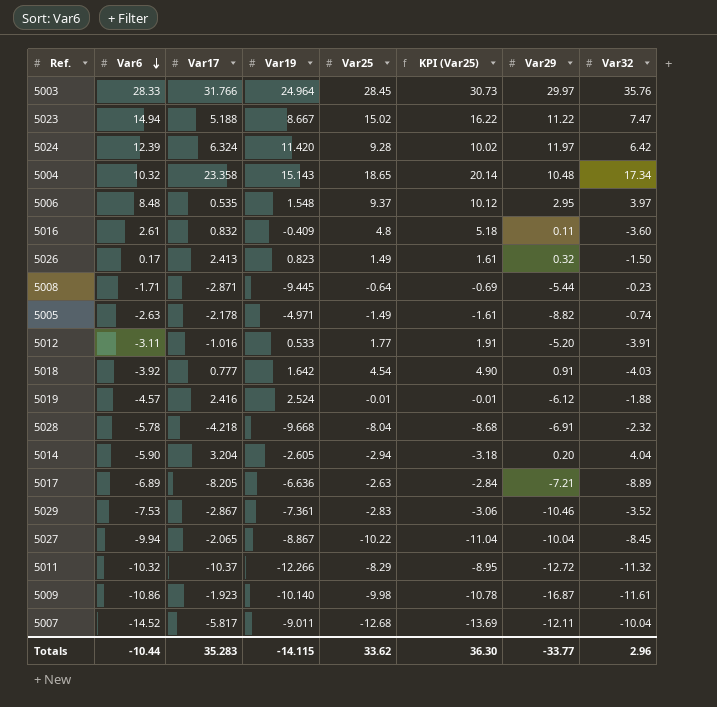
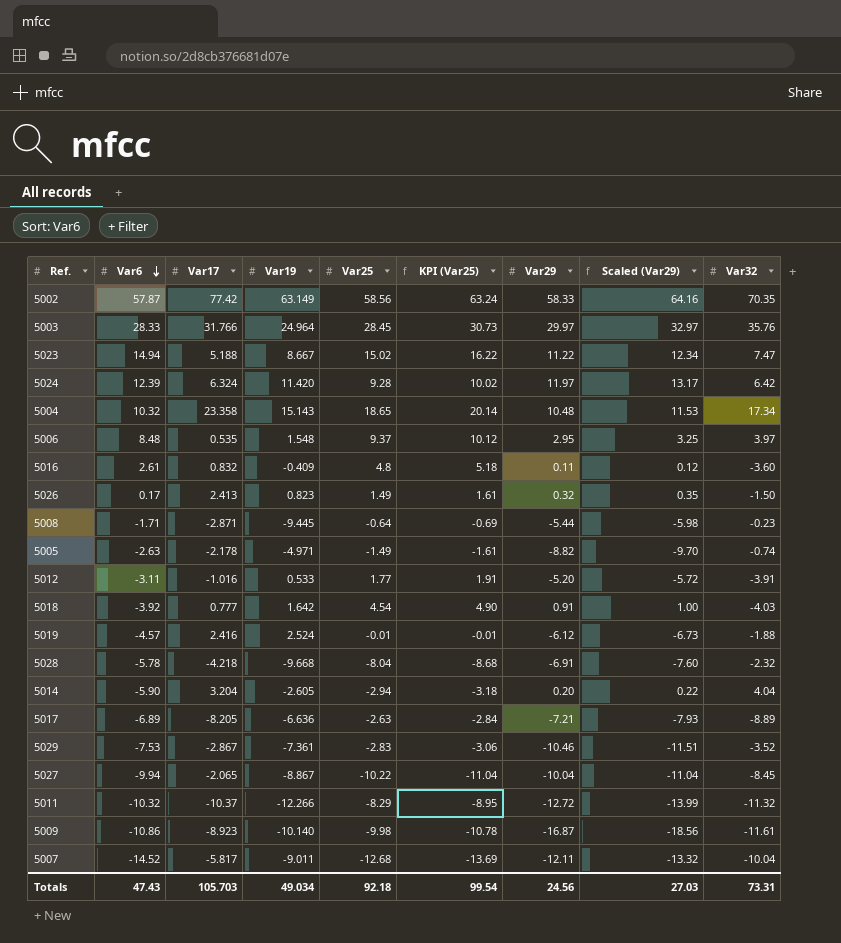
column Scaled (Var29) | formula: none -> [Var29] * 1.1
row 5002: none -> 57.87 | 77.42 | 63.149 | 58.56 | 63.24 | 58.33 | 64.16 | 70.35
5009 | Var17: -1.923 -> -8.923
Totals | Var6: -10.44 -> 47.43
Totals | Var17: 35.283 -> 105.703
Totals | Var19: -14.115 -> 49.034
Totals | Var25: 33.62 -> 92.18
Totals | KPI (Var25): 36.30 -> 99.54
Totals | Var29: -33.77 -> 24.56
Totals | Var32: 2.96 -> 73.31

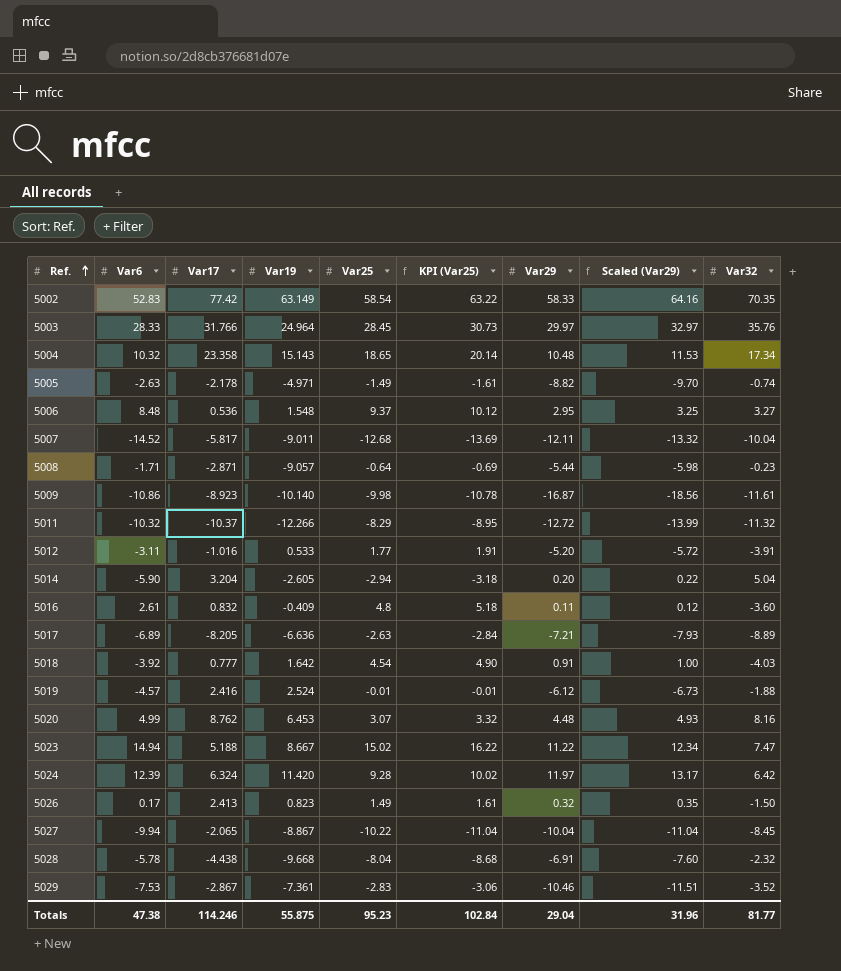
row order: Var6 descending -> Ref. ascending
5002 | Var6: 57.87 -> 52.83
5002 | Var25: 58.56 -> 58.54
5002 | KPI (Var25): 63.24 -> 63.22
5006 | Var17: 0.535 -> 0.536
5006 | Var32: 3.97 -> 3.27
5008 | Var19: -9.445 -> -9.057
5014 | Var32: 4.04 -> 5.04
row 5020: none -> 4.99 | 8.762 | 6.453 | 3.07 | 3.32 | 4.48 | 4.93 | 8.16
5028 | Var17: -4.218 -> -4.438
Totals | Var6: 47.43 -> 47.38
Totals | Var17: 105.703 -> 114.246
Totals | Var19: 49.034 -> 55.875
Totals | Var25: 92.18 -> 95.23
Totals | KPI (Var25): 99.54 -> 102.84
Totals | Var29: 24.56 -> 29.04
Totals | Scaled (Var29): 27.03 -> 31.96
Totals | Var32: 73.31 -> 81.77

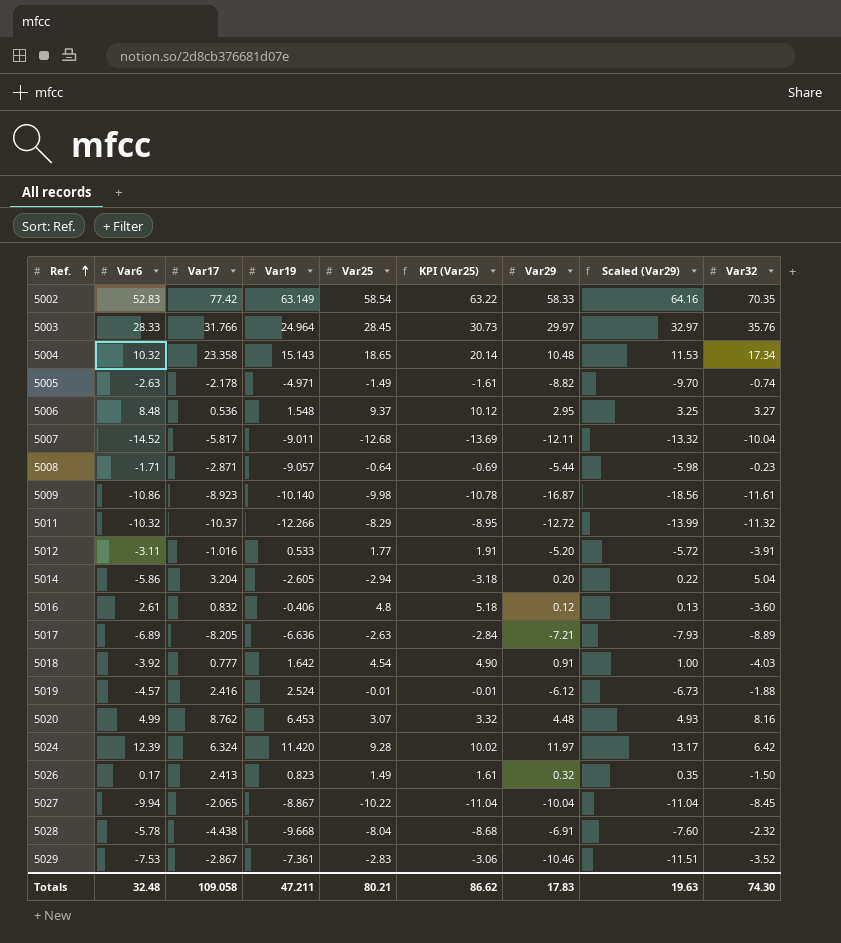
row 5023: 14.94 | 5.188 | 8.667 | 15.02 | 16.22 | 11.22 | 12.34 | 7.47 -> none
5014 | Var6: -5.90 -> -5.86
5016 | Var19: -0.409 -> -0.406
5016 | Var29: 0.11 -> 0.12
5016 | Scaled (Var29): 0.12 -> 0.13
Totals | Var6: 47.38 -> 32.48
Totals | Var17: 114.246 -> 109.058
Totals | Var19: 55.875 -> 47.211
Totals | Var25: 95.23 -> 80.21
Totals | KPI (Var25): 102.84 -> 86.62
Totals | Var29: 29.04 -> 17.83
Totals | Scaled (Var29): 31.96 -> 19.63
Totals | Var32: 81.77 -> 74.30

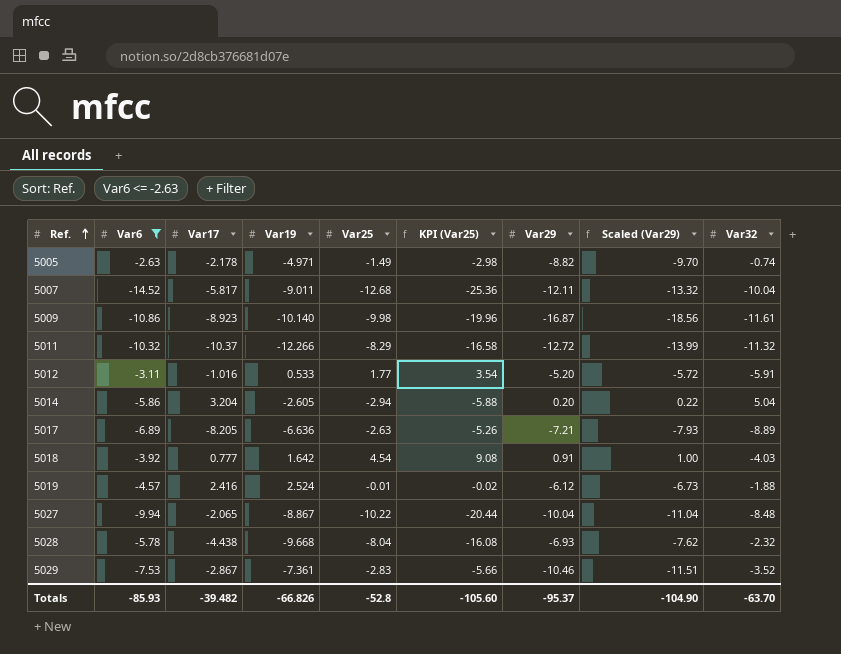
filter: none -> Var6 <= -2.63
column KPI (Var25) | formula: [Var25] * 1.08 -> [Var25] * 2
5012 | Var32: -3.91 -> -5.91
5027 | Var32: -8.45 -> -8.48
5028 | Var29: -6.91 -> -6.93
5028 | Scaled (Var29): -7.60 -> -7.62
Totals | Var6: 32.48 -> -85.93
Totals | Var17: 109.058 -> -39.482
Totals | Var19: 47.211 -> -66.826
Totals | Var25: 80.21 -> -52.8
Totals | KPI (Var25): 86.62 -> -105.60
Totals | Var29: 17.83 -> -95.37
Totals | Scaled (Var29): 19.63 -> -104.90
Totals | Var32: 74.30 -> -63.70

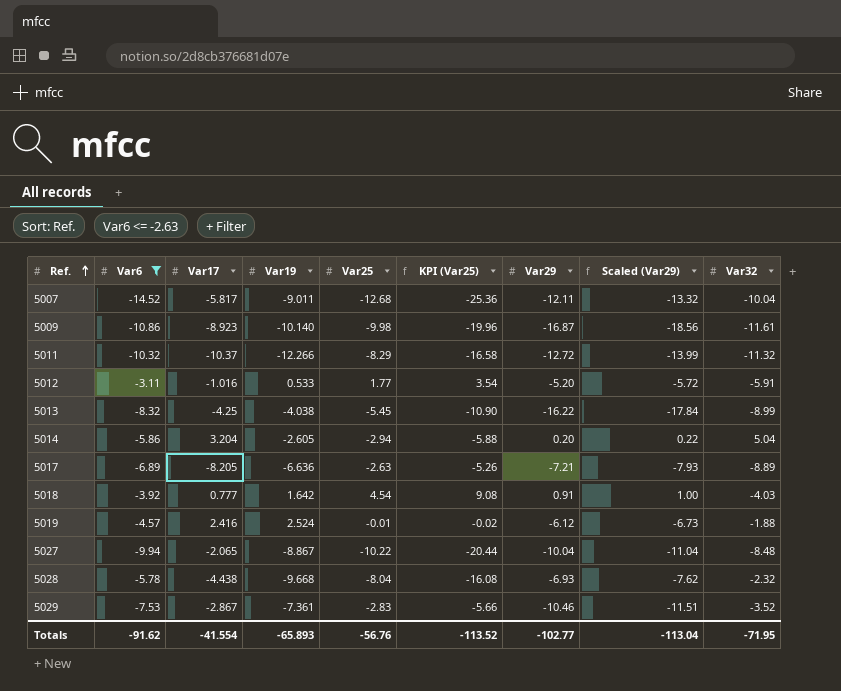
row 5005: -2.63 | -2.178 | -4.971 | -1.49 | -2.98 | -8.82 | -9.70 | -0.74 -> none
row 5013: none -> -8.32 | -4.25 | -4.038 | -5.45 | -10.90 | -16.22 | -17.84 | -8.99
Totals | Var6: -85.93 -> -91.62
Totals | Var17: -39.482 -> -41.554
Totals | Var19: -66.826 -> -65.893
Totals | Var25: -52.8 -> -56.76
Totals | KPI (Var25): -105.60 -> -113.52
Totals | Var29: -95.37 -> -102.77
Totals | Scaled (Var29): -104.90 -> -113.04
Totals | Var32: -63.70 -> -71.95

